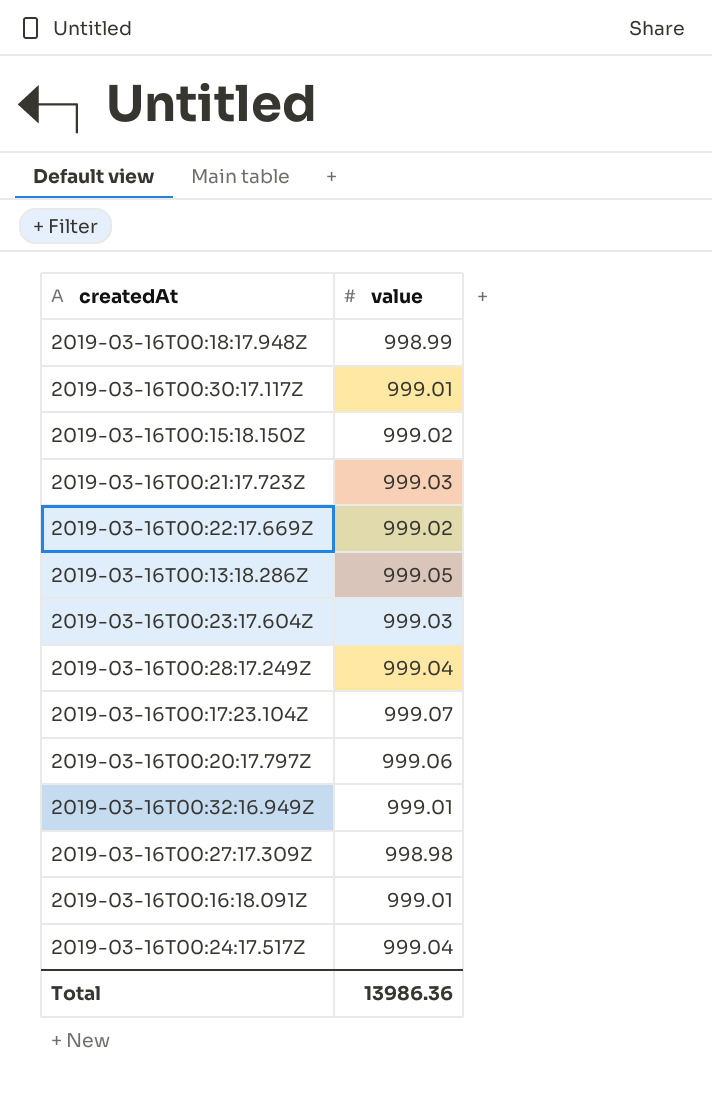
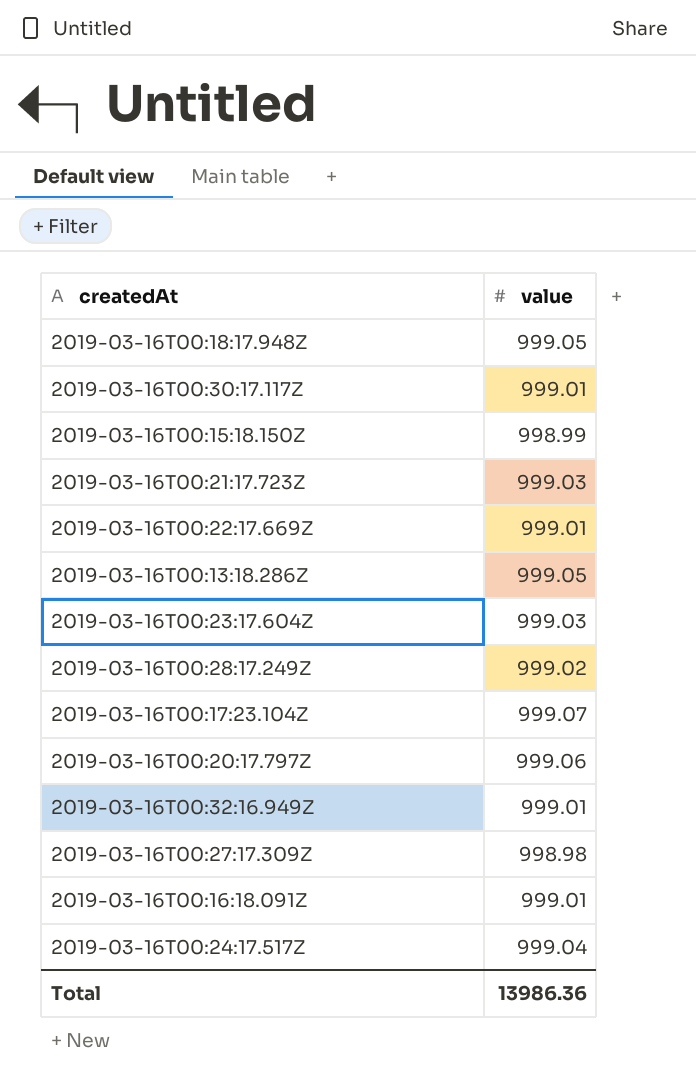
2019-03-16T00:18:17.948Z | value: 998.99 -> 999.05
2019-03-16T00:15:18.150Z | value: 999.02 -> 998.99
2019-03-16T00:22:17.669Z | value: 999.02 -> 999.01
2019-03-16T00:28:17.249Z | value: 999.04 -> 999.02

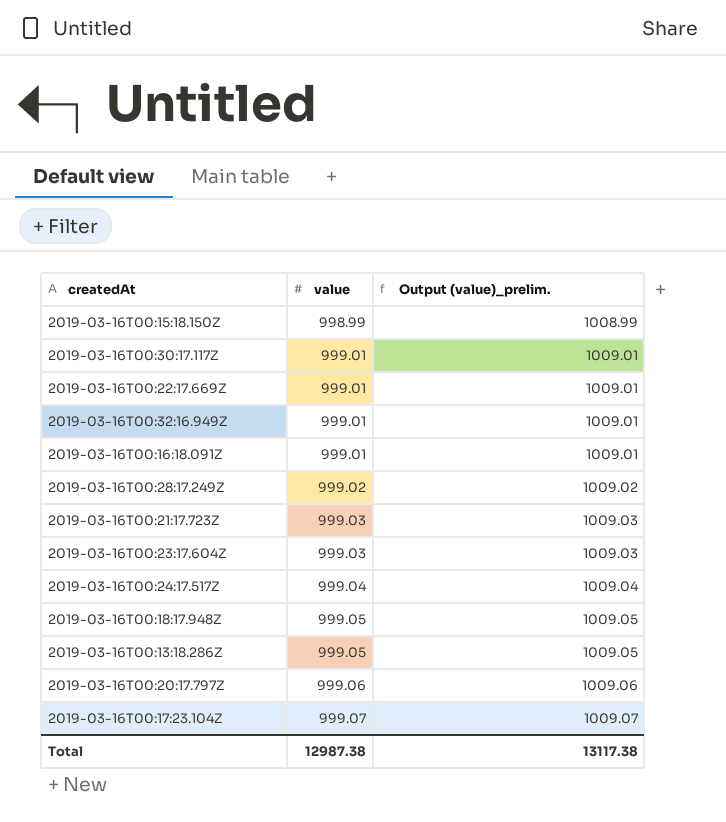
row order: none -> value ascending
column Output (value)_prelim. | formula: none -> [value] + 10
row 2019-03-16T00:27:17.309Z: 998.98 -> none
Total | value: 13986.36 -> 12987.38

